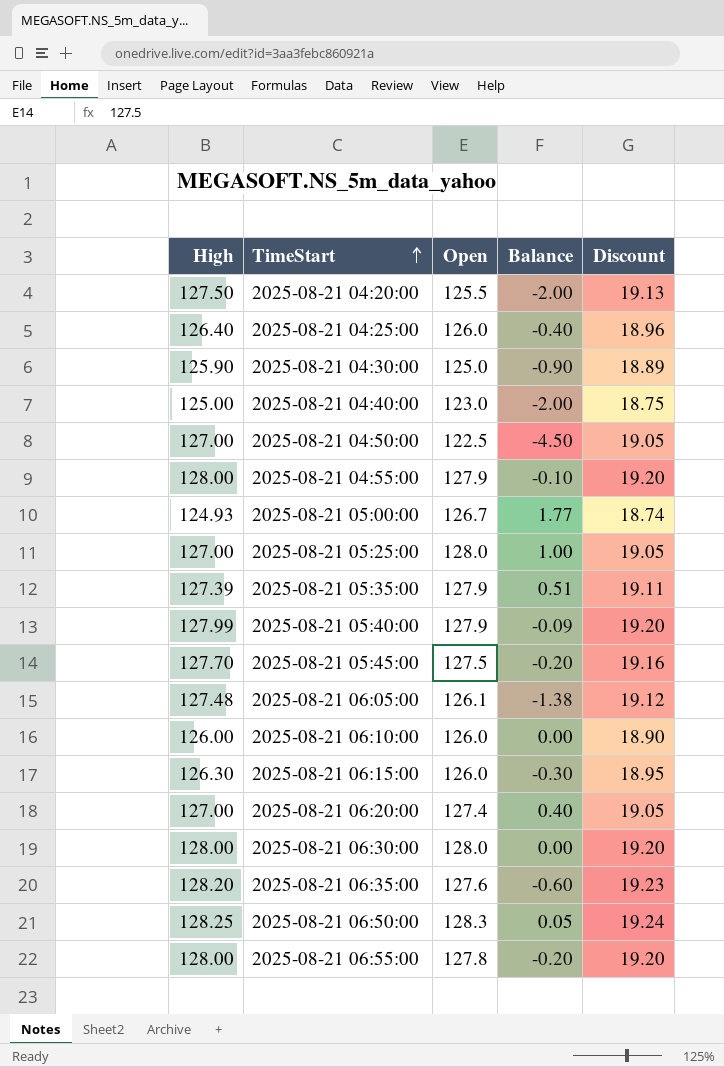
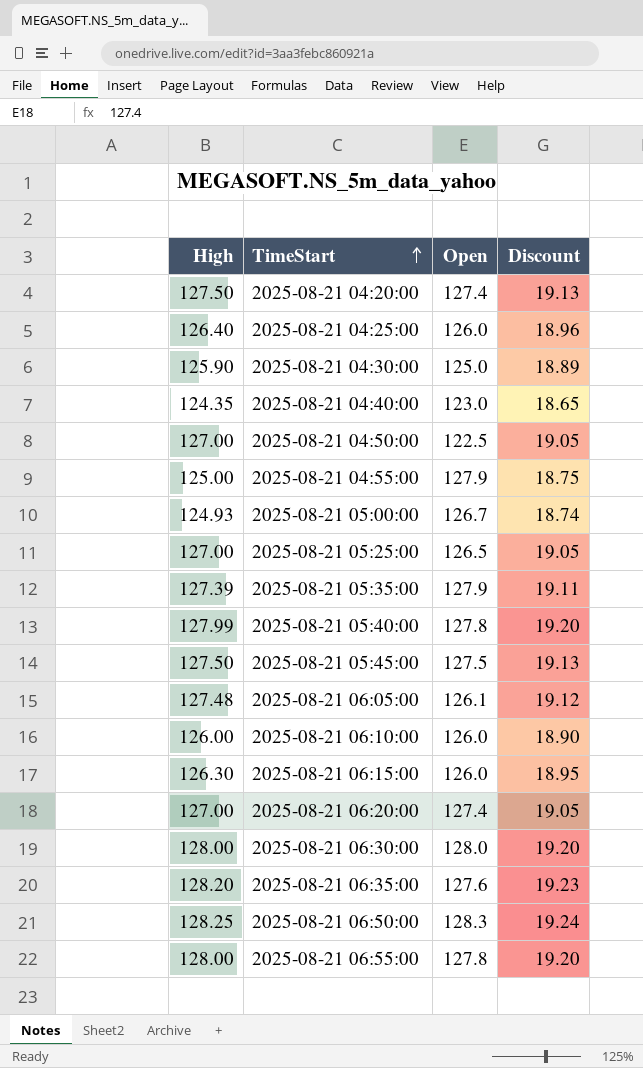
column Balance | formula: [Open] - [High] -> none
2025-08-21 04:20:00 | Open: 125.5 -> 127.4
2025-08-21 04:40:00 | High: 125.00 -> 124.35
2025-08-21 04:40:00 | Discount: 18.75 -> 18.65
2025-08-21 04:55:00 | High: 128.00 -> 125.00
2025-08-21 04:55:00 | Discount: 19.20 -> 18.75
2025-08-21 05:25:00 | Open: 128.0 -> 126.5
2025-08-21 05:40:00 | Open: 127.9 -> 127.8
2025-08-21 05:45:00 | High: 127.70 -> 127.50
2025-08-21 05:45:00 | Discount: 19.16 -> 19.13

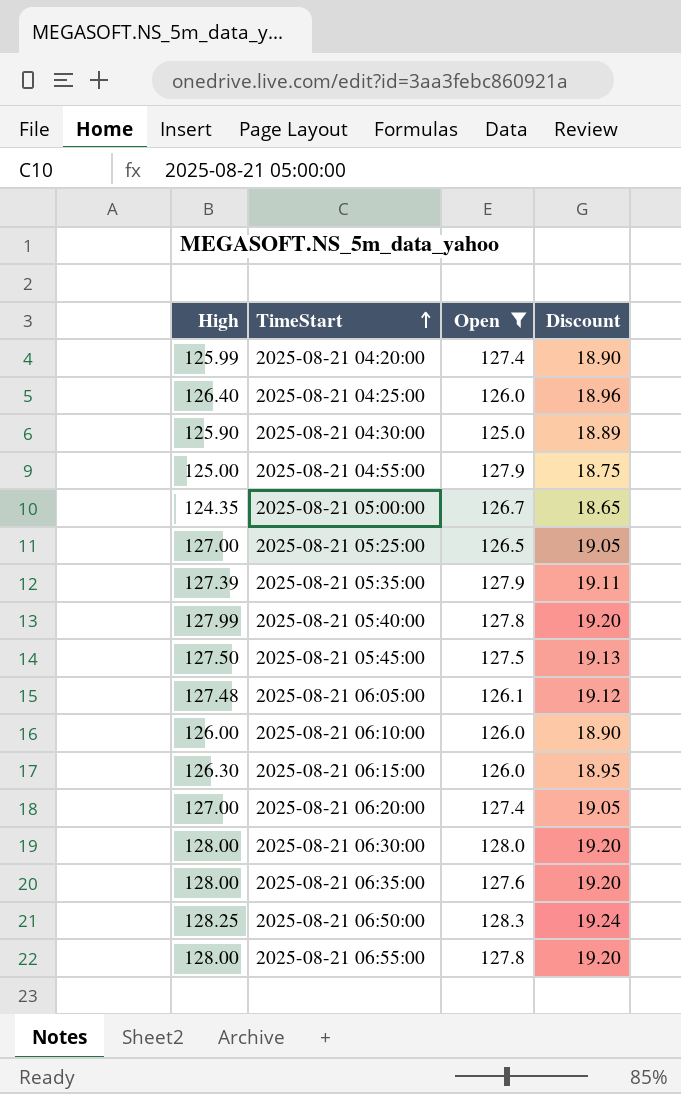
filter: none -> Open >= 125.0
2025-08-21 04:20:00 | High: 127.50 -> 125.99
2025-08-21 04:20:00 | Discount: 19.13 -> 18.90
2025-08-21 05:00:00 | High: 124.93 -> 124.35
2025-08-21 05:00:00 | Discount: 18.74 -> 18.65
2025-08-21 06:35:00 | High: 128.20 -> 128.00
2025-08-21 06:35:00 | Discount: 19.23 -> 19.20

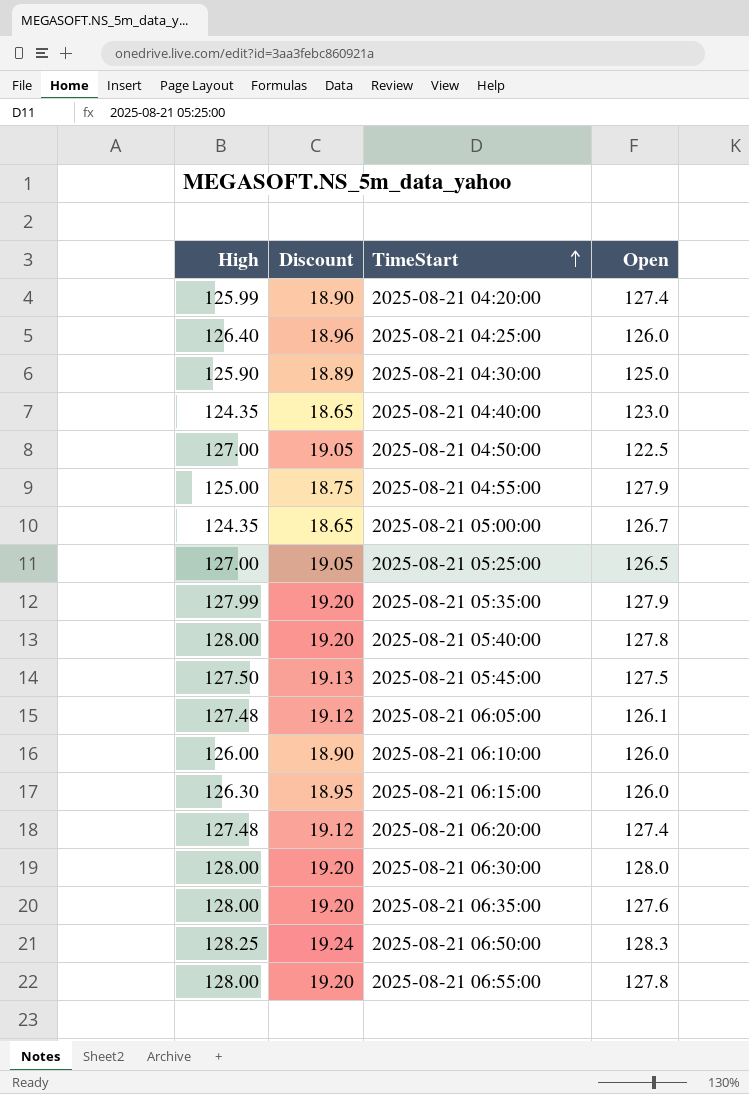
filter: Open >= 125.0 -> none
column Discount | position: 4 -> 2
2025-08-21 05:35:00 | High: 127.39 -> 127.99
2025-08-21 05:35:00 | Discount: 19.11 -> 19.20
2025-08-21 05:40:00 | High: 127.99 -> 128.00
2025-08-21 06:20:00 | High: 127.00 -> 127.48
2025-08-21 06:20:00 | Discount: 19.05 -> 19.12

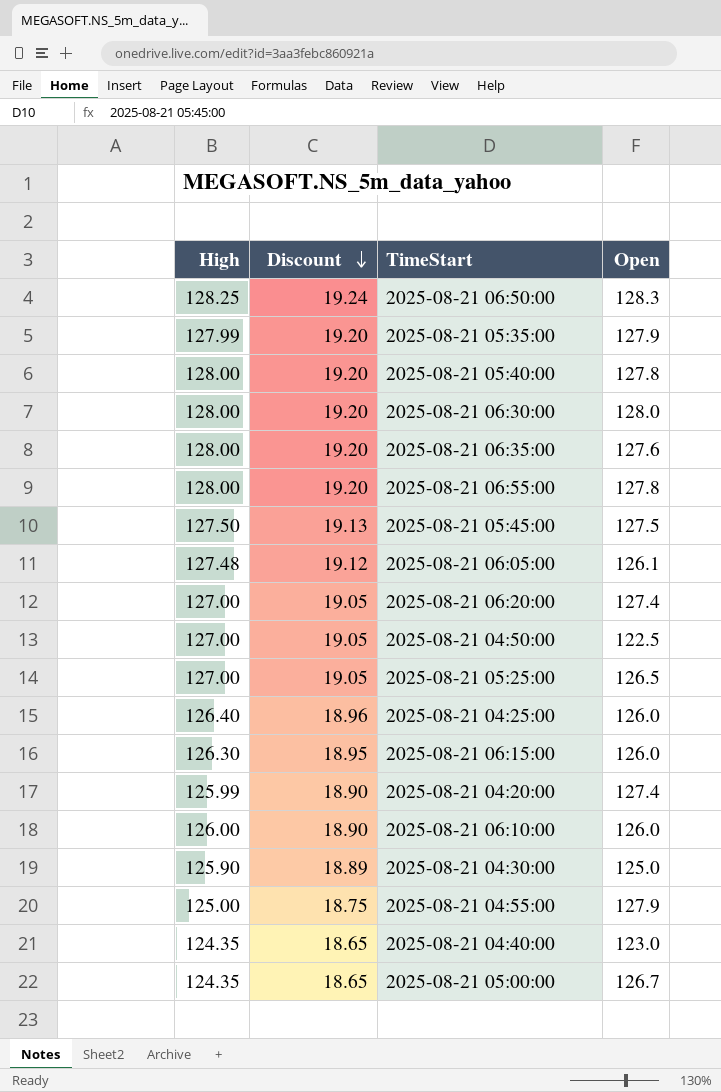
row order: TimeStart ascending -> Discount descending
2025-08-21 06:20:00 | High: 127.48 -> 127.00
2025-08-21 06:20:00 | Discount: 19.12 -> 19.05

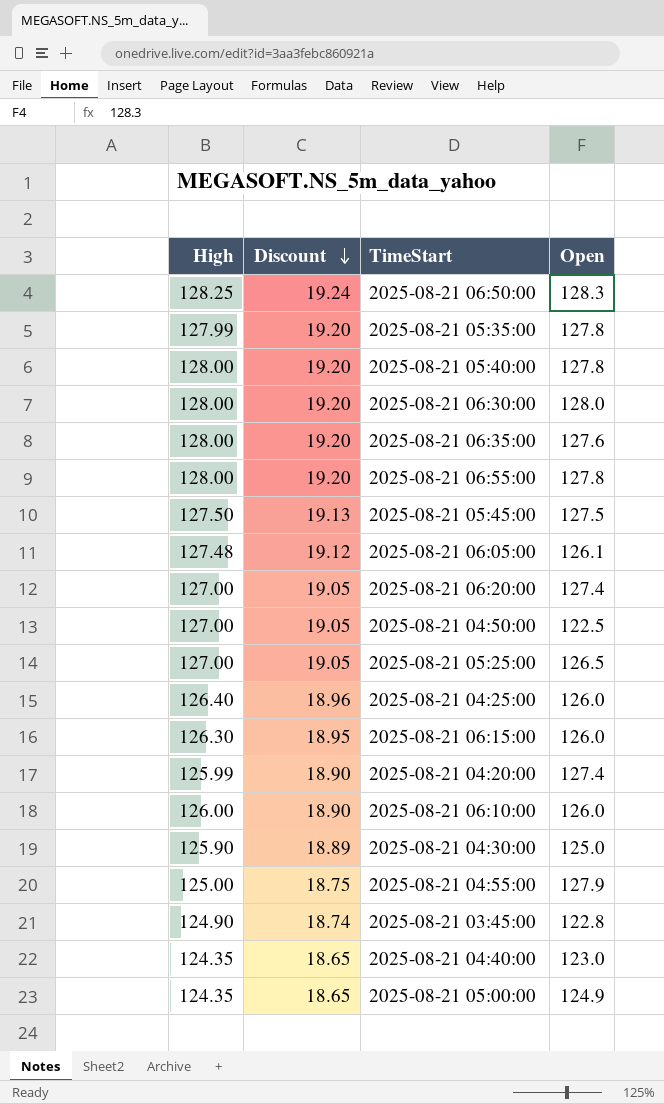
2025-08-21 05:35:00 | Open: 127.9 -> 127.8
row 2025-08-21 03:45:00: none -> 124.90 | 18.74 | 122.8
2025-08-21 05:00:00 | Open: 126.7 -> 124.9

